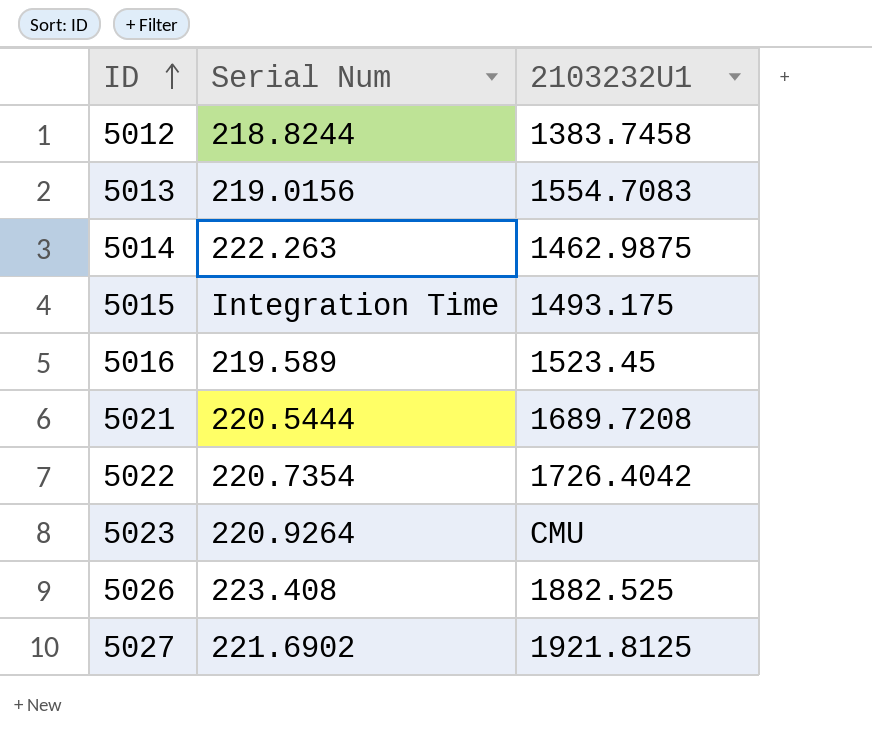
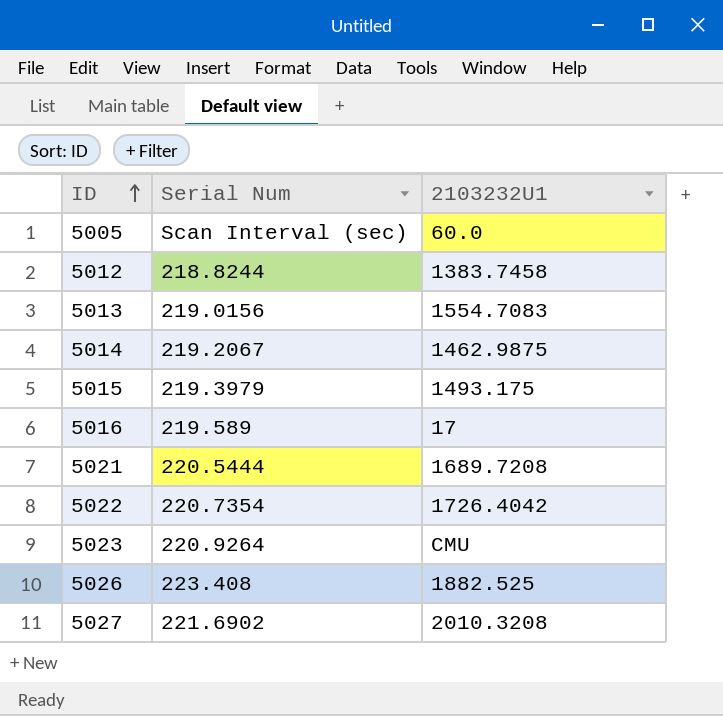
row 5005: none -> Scan Interval (sec) | 60.0
5014 | Serial Num: 222.263 -> 219.2067
5015 | Serial Num: Integration Time -> 219.3979
5016 | 2103232U1: 1523.45 -> 17
5027 | 2103232U1: 1921.8125 -> 2010.3208

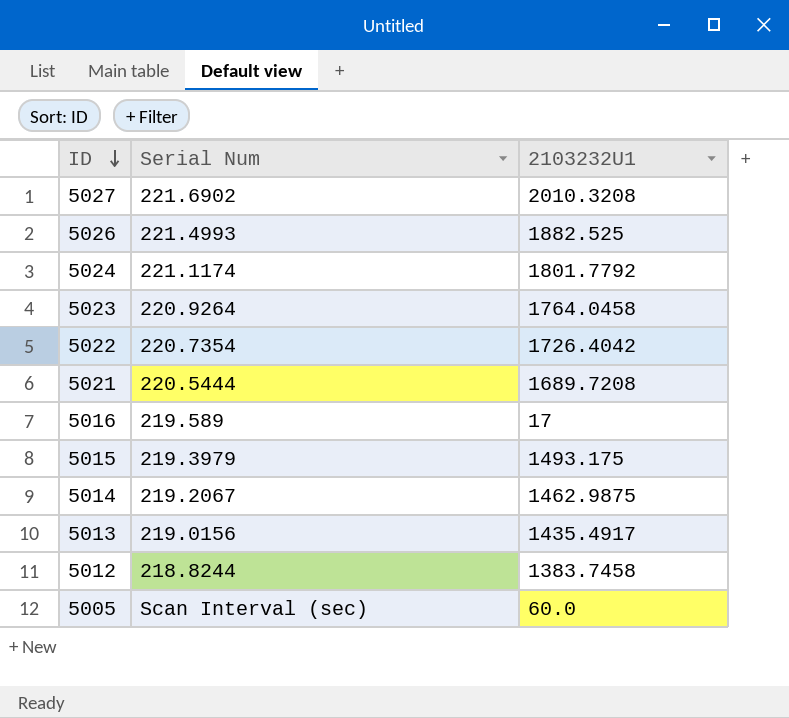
row order: ID ascending -> ID descending
5026 | Serial Num: 223.408 -> 221.4993
row 5024: none -> 221.1174 | 1801.7792
5023 | 2103232U1: CMU -> 1764.0458
5013 | 2103232U1: 1554.7083 -> 1435.4917

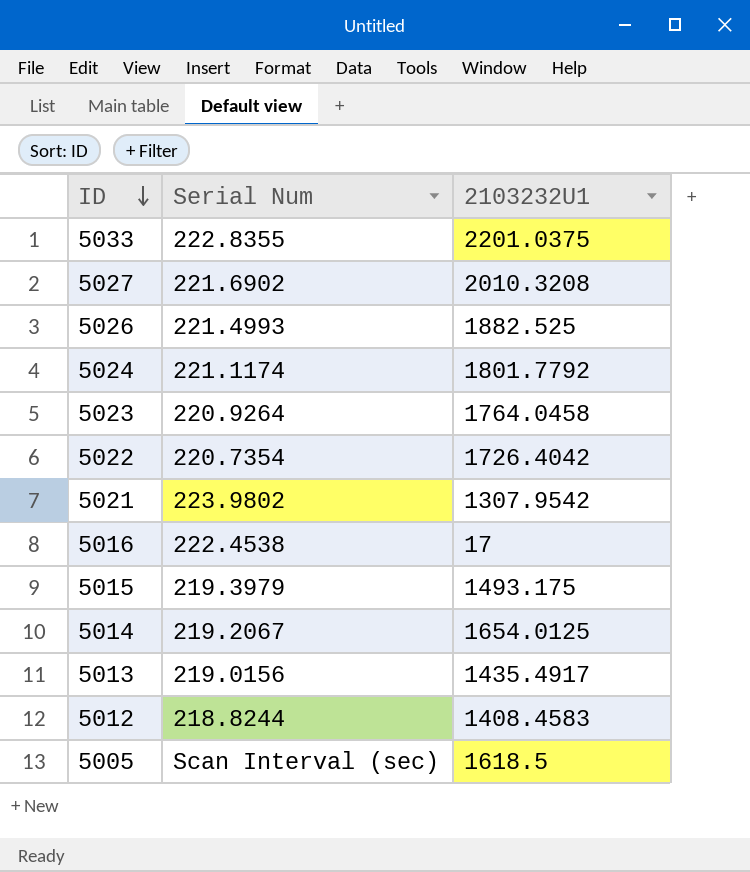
row 5033: none -> 222.8355 | 2201.0375
5021 | Serial Num: 220.5444 -> 223.9802
5021 | 2103232U1: 1689.7208 -> 1307.9542
5016 | Serial Num: 219.589 -> 222.4538
5014 | 2103232U1: 1462.9875 -> 1654.0125
5012 | 2103232U1: 1383.7458 -> 1408.4583
5005 | 2103232U1: 60.0 -> 1618.5

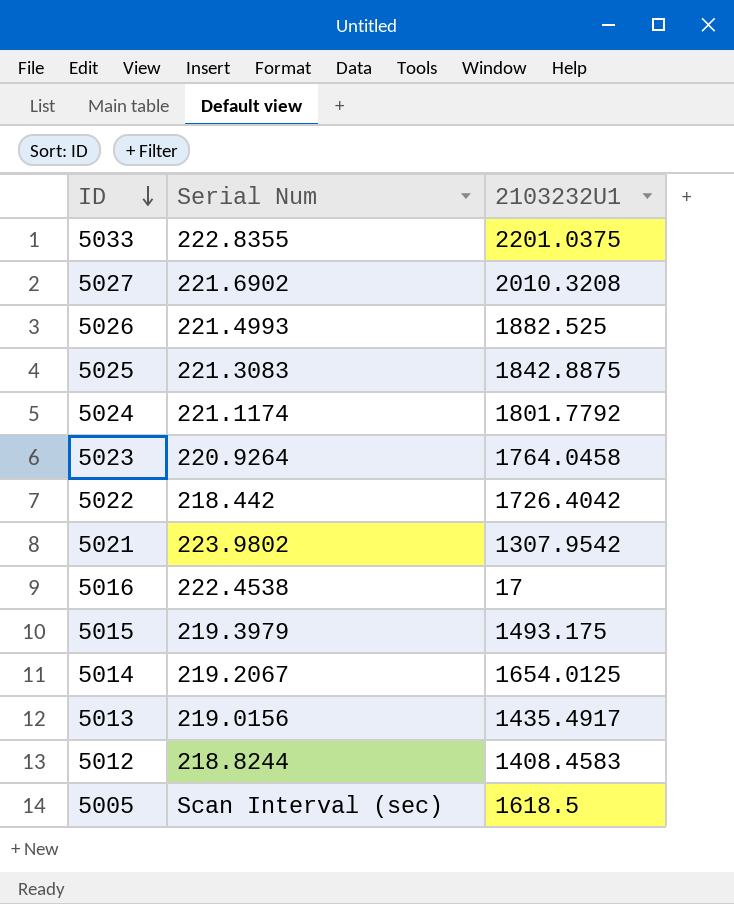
row 5025: none -> 221.3083 | 1842.8875
5022 | Serial Num: 220.7354 -> 218.442

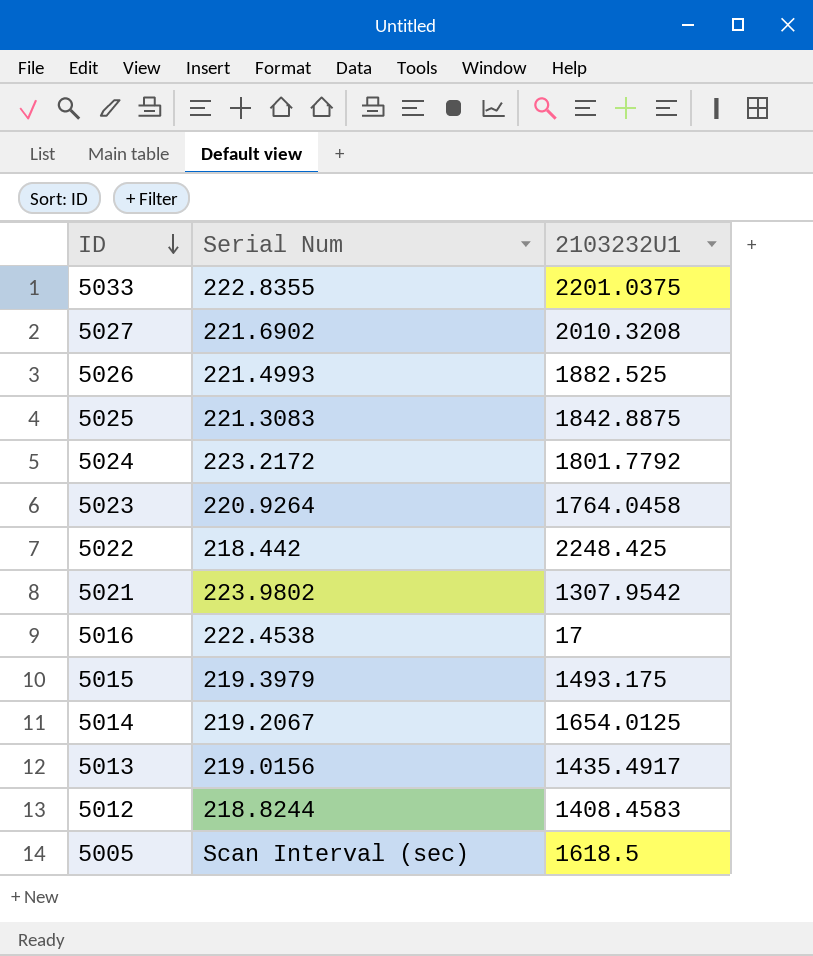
5024 | Serial Num: 221.1174 -> 223.2172
5022 | 2103232U1: 1726.4042 -> 2248.425

